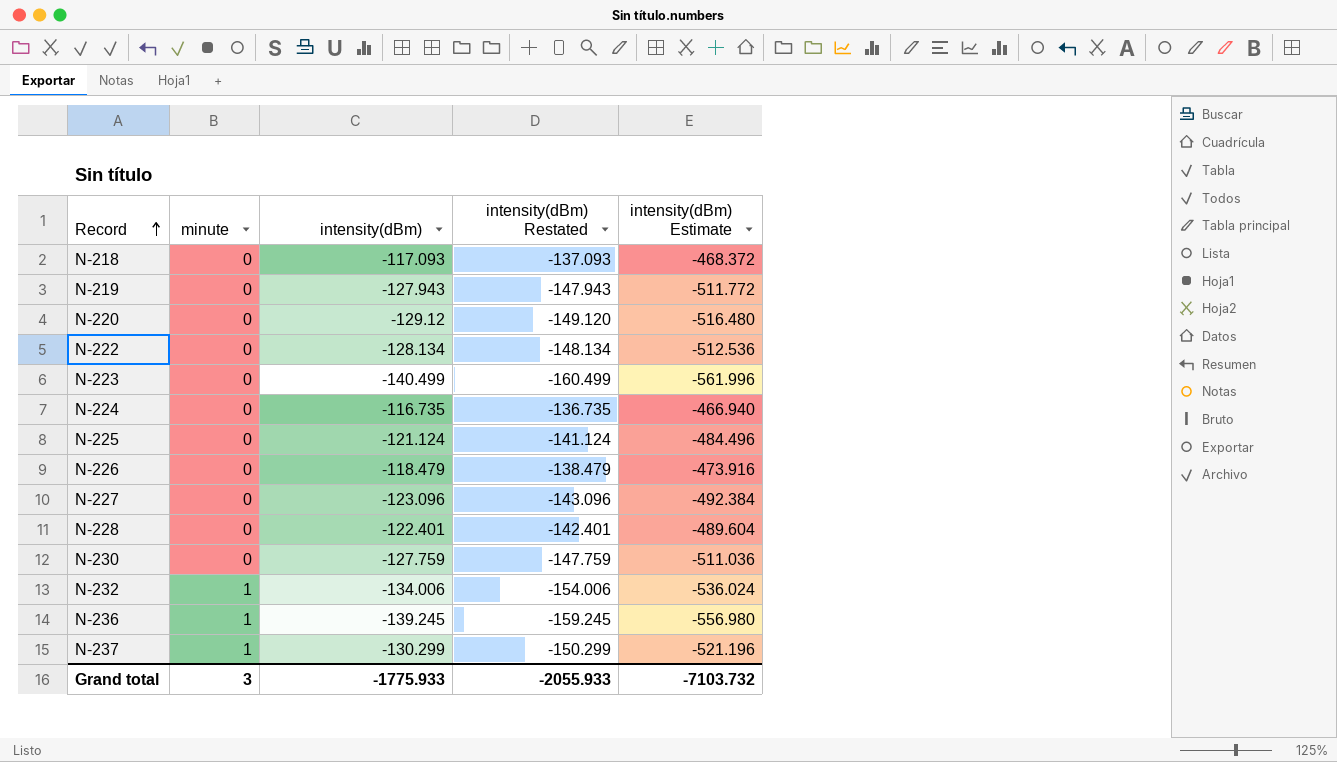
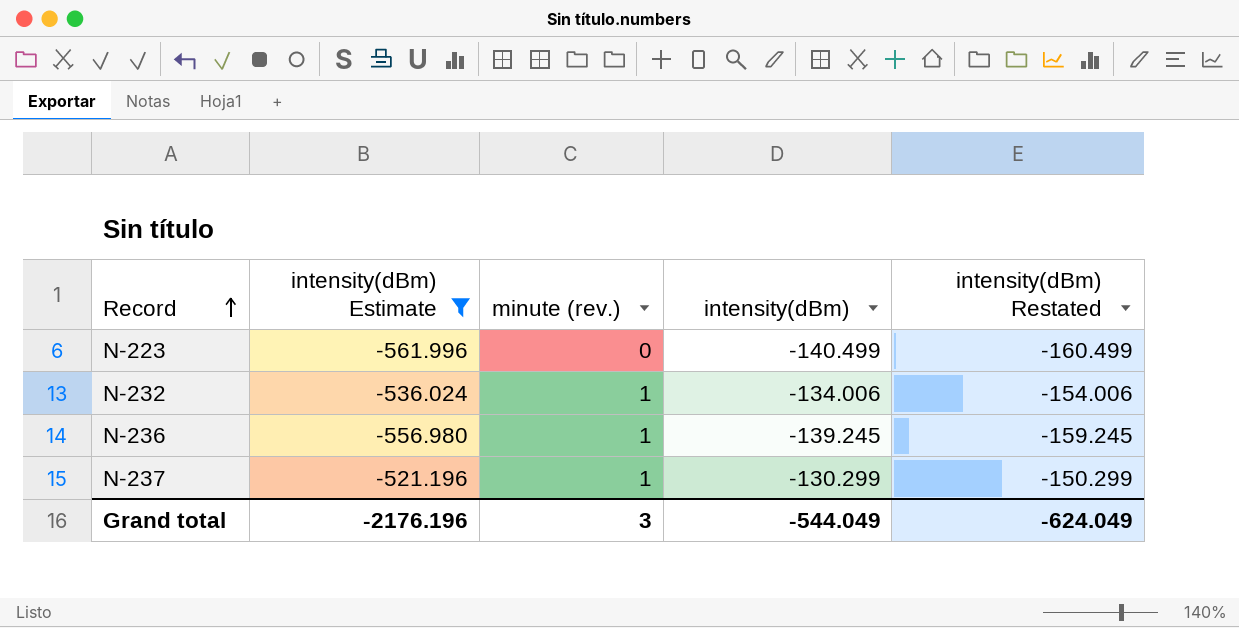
filter: none -> intensity(dBm) Estimate <= -521.196
column intensity(dBm) Estimate | position: 5 -> 2
column name: minute -> minute (rev.)
Grand total | intensity(dBm) Estimate: -7103.732 -> -2176.196
Grand total | intensity(dBm): -1775.933 -> -544.049
Grand total | intensity(dBm) Restated: -2055.933 -> -624.049

